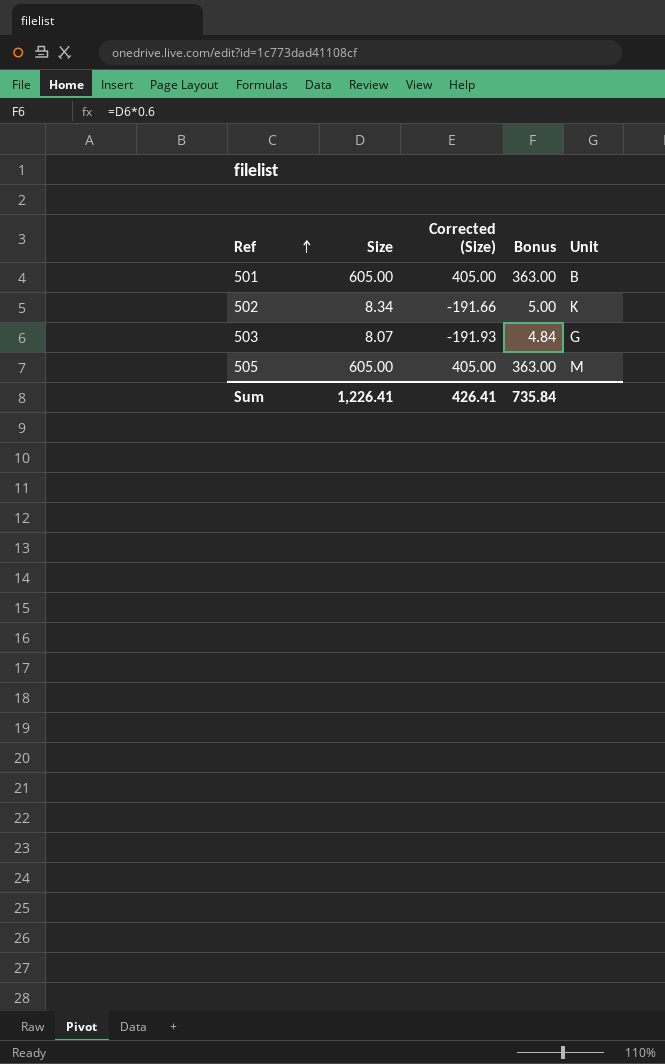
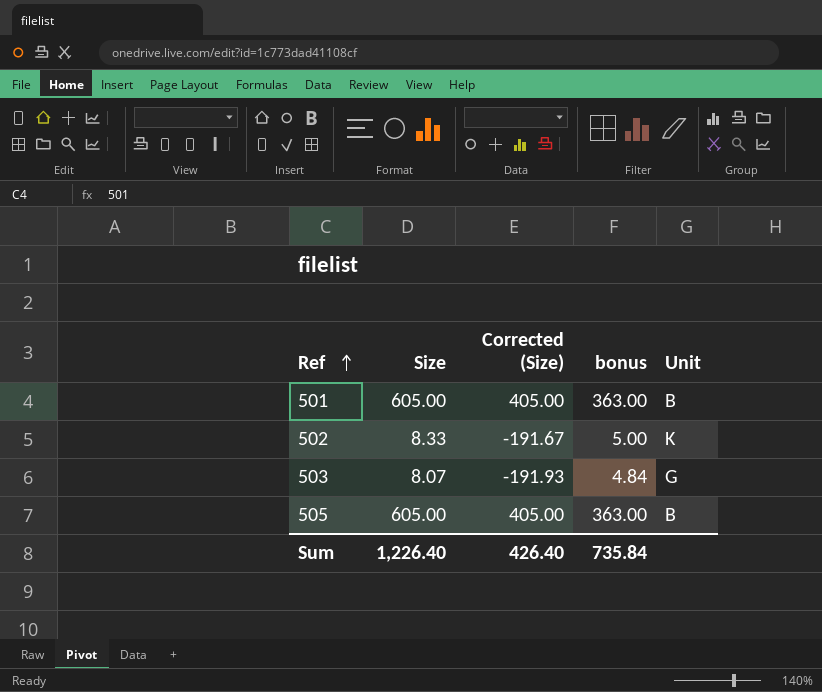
column name: Bonus -> bonus
502 | Size: 8.34 -> 8.33
502 | Corrected (Size): -191.66 -> -191.67
505 | Unit: M -> B
Sum | Size: 1,226.41 -> 1,226.40
Sum | Corrected (Size): 426.41 -> 426.40

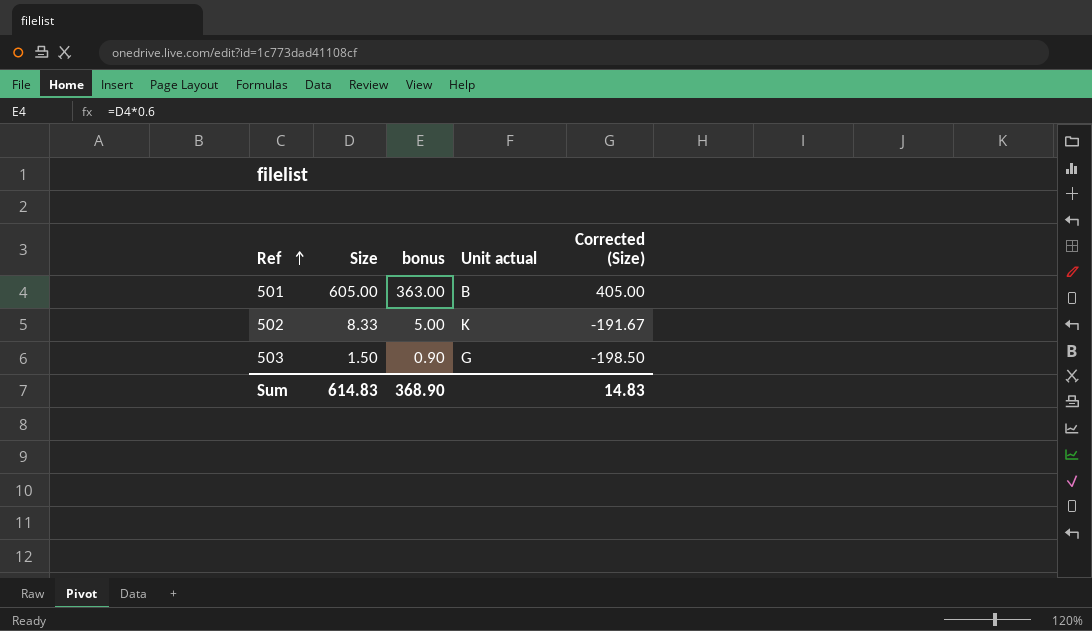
column name: Unit -> Unit actual
column Corrected (Size) | position: 3 -> 5
row 505: 605.00 | 405.00 | 363.00 | B -> none
503 | Size: 8.07 -> 1.50
503 | bonus: 4.84 -> 0.90
503 | Corrected (Size): -191.93 -> -198.50
Sum | Size: 1,226.40 -> 614.83
Sum | bonus: 735.84 -> 368.90
Sum | Corrected (Size): 426.40 -> 14.83

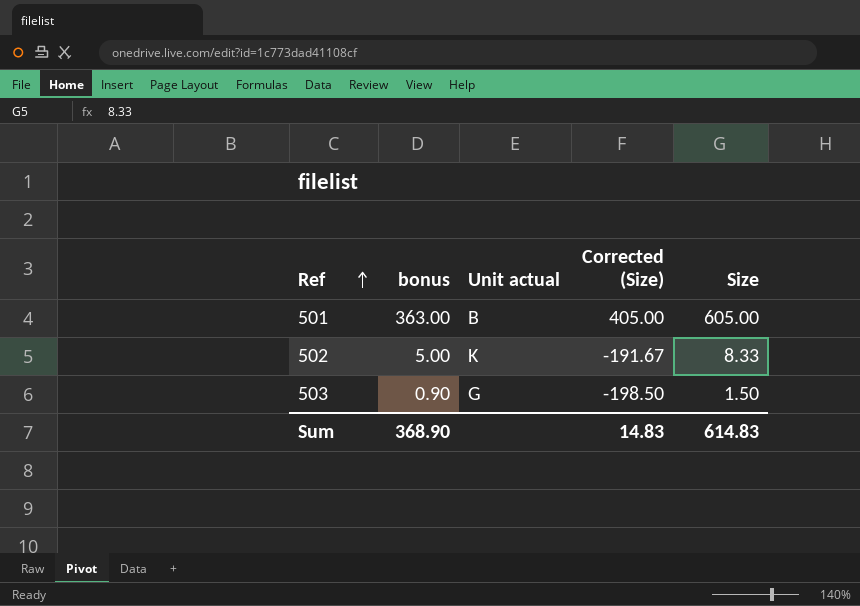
column Size | position: 2 -> 5

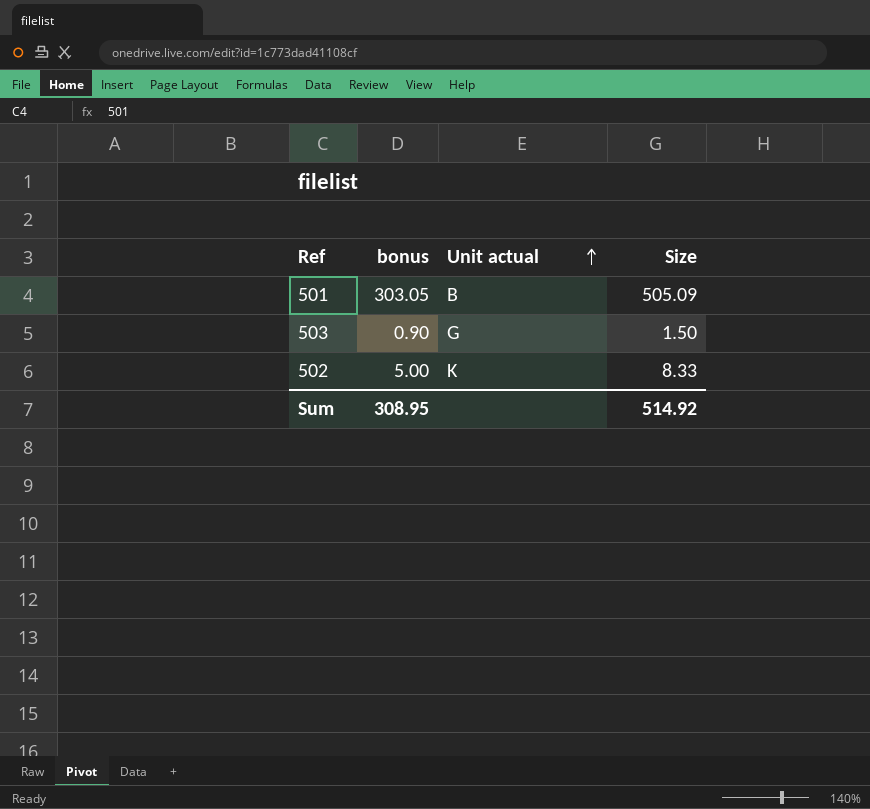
row order: Ref ascending -> Unit actual ascending
column Corrected (Size) | formula: [Size] - 200 -> none
501 | bonus: 363.00 -> 303.05
501 | Size: 605.00 -> 505.09
Sum | bonus: 368.90 -> 308.95
Sum | Size: 614.83 -> 514.92

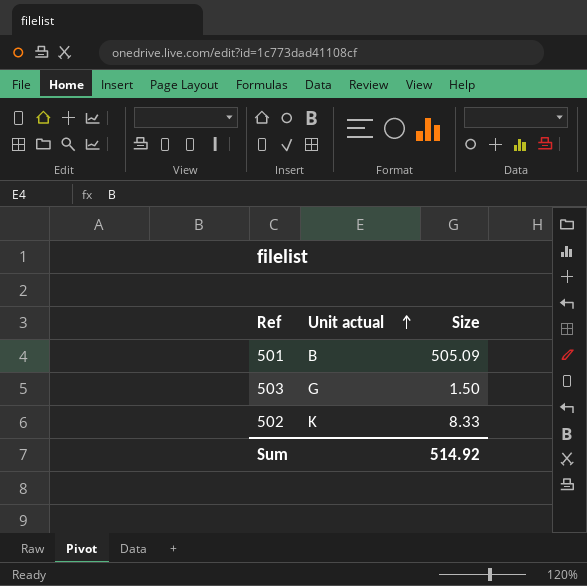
column bonus | formula: [Size] * 0.6 -> none

